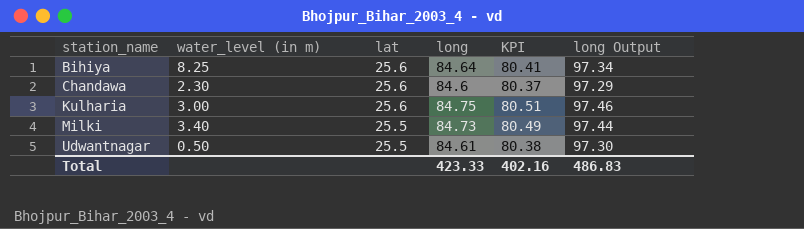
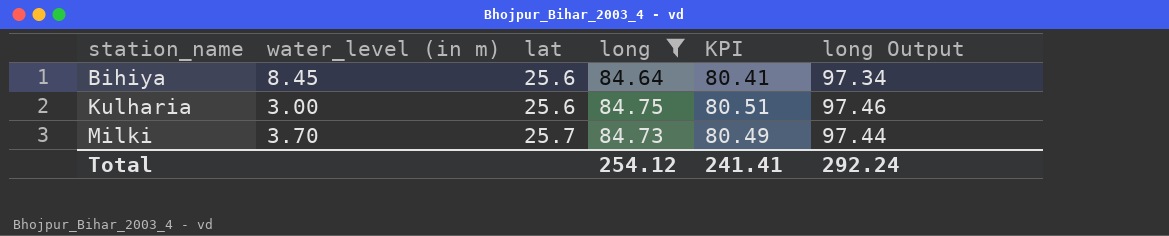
filter: none -> long >= 84.64
Bihiya | water_level (in m): 8.25 -> 8.45
Milki | water_level (in m): 3.40 -> 3.70
Milki | lat: 25.5 -> 25.7
Total | long: 423.33 -> 254.12
Total | KPI: 402.16 -> 241.41
Total | long Output: 486.83 -> 292.24

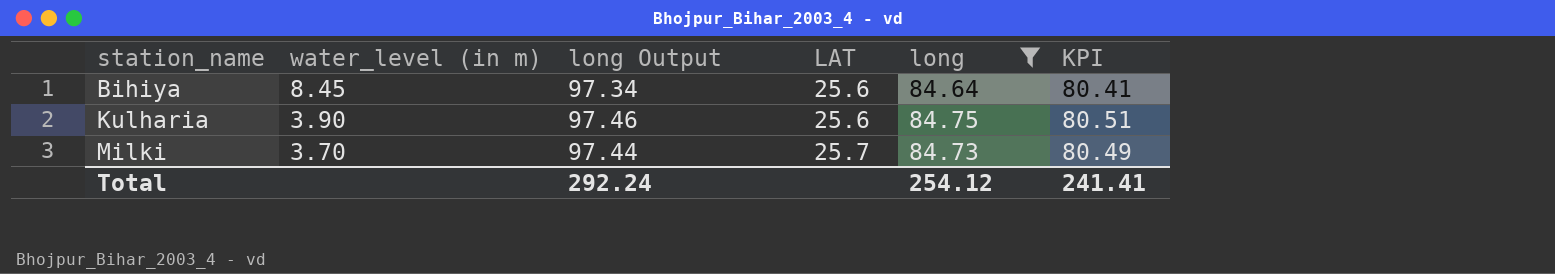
column long Output | position: 6 -> 3
column name: lat -> LAT
Kulharia | water_level (in m): 3.00 -> 3.90

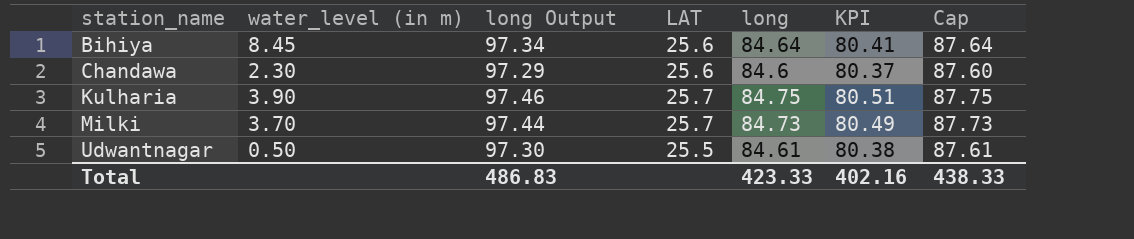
filter: long >= 84.64 -> none
column Cap | formula: none -> [long] + 3
Kulharia | LAT: 25.6 -> 25.7
Total | long Output: 292.24 -> 486.83
Total | long: 254.12 -> 423.33
Total | KPI: 241.41 -> 402.16

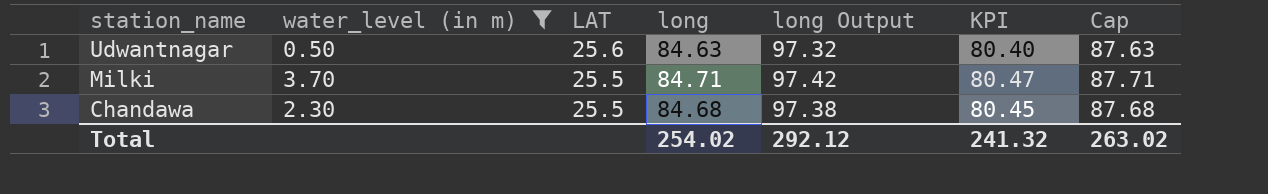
filter: none -> water_level (in m) <= 3.70
row order: station_name ascending -> station_name descending
column long Output | position: 3 -> 5
Udwantnagar | LAT: 25.5 -> 25.6
Udwantnagar | long: 84.61 -> 84.63
Udwantnagar | long Output: 97.30 -> 97.32
Udwantnagar | KPI: 80.38 -> 80.40
Udwantnagar | Cap: 87.61 -> 87.63
Milki | LAT: 25.7 -> 25.5
Milki | long: 84.73 -> 84.71
Milki | long Output: 97.44 -> 97.42
Milki | KPI: 80.49 -> 80.47
Milki | Cap: 87.73 -> 87.71
Chandawa | LAT: 25.6 -> 25.5
Chandawa | long: 84.6 -> 84.68
Chandawa | long Output: 97.29 -> 97.38
Chandawa | KPI: 80.37 -> 80.45
Chandawa | Cap: 87.60 -> 87.68
Total | long: 423.33 -> 254.02
Total | long Output: 486.83 -> 292.12
Total | KPI: 402.16 -> 241.32
Total | Cap: 438.33 -> 263.02

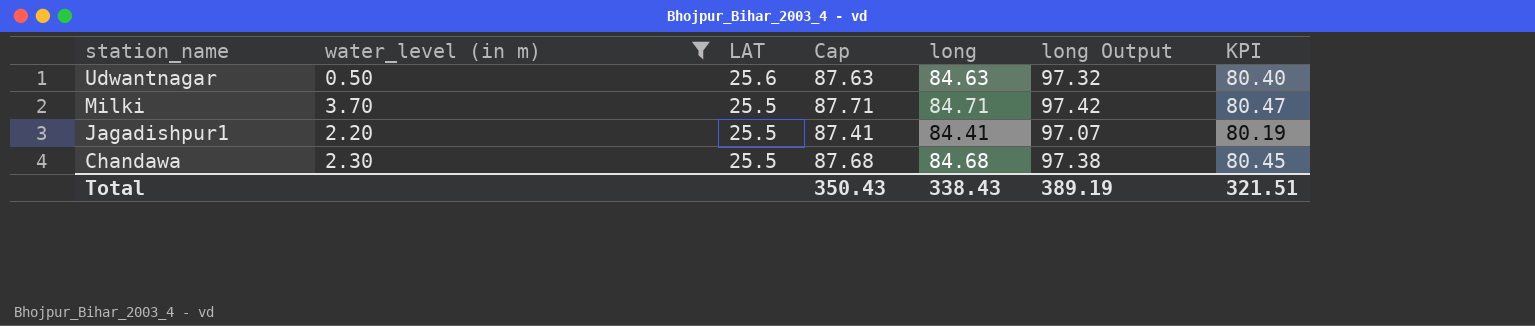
column Cap | position: 7 -> 4
row Jagadishpur1: none -> 2.20 | 25.5 | 87.41 | 84.41 | 97.07 | 80.19
Total | Cap: 263.02 -> 350.43
Total | long: 254.02 -> 338.43
Total | long Output: 292.12 -> 389.19
Total | KPI: 241.32 -> 321.51

